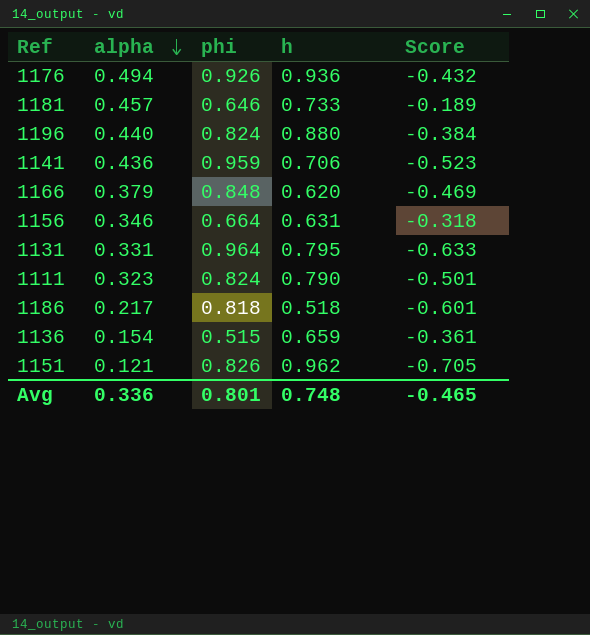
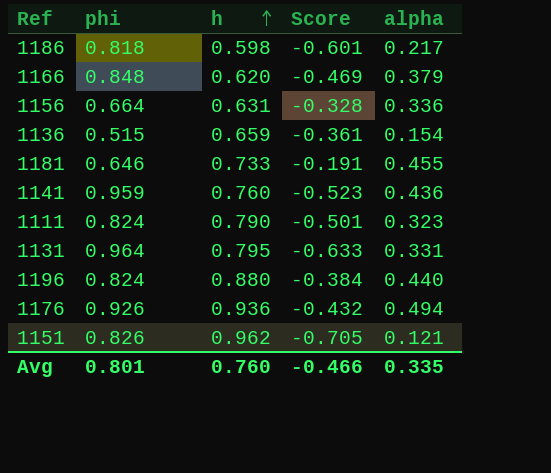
row order: alpha descending -> h ascending
column alpha | position: 2 -> 5
1186 | h: 0.518 -> 0.598
1156 | Score: -0.318 -> -0.328
1156 | alpha: 0.346 -> 0.336
1181 | Score: -0.189 -> -0.191
1181 | alpha: 0.457 -> 0.455
1141 | h: 0.706 -> 0.760
Avg | h: 0.748 -> 0.760
Avg | Score: -0.465 -> -0.466
Avg | alpha: 0.336 -> 0.335

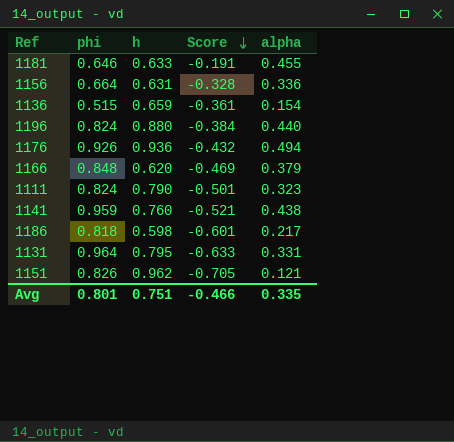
row order: h ascending -> Score descending
1181 | h: 0.733 -> 0.633
1141 | Score: -0.523 -> -0.521
1141 | alpha: 0.436 -> 0.438
Avg | h: 0.760 -> 0.751

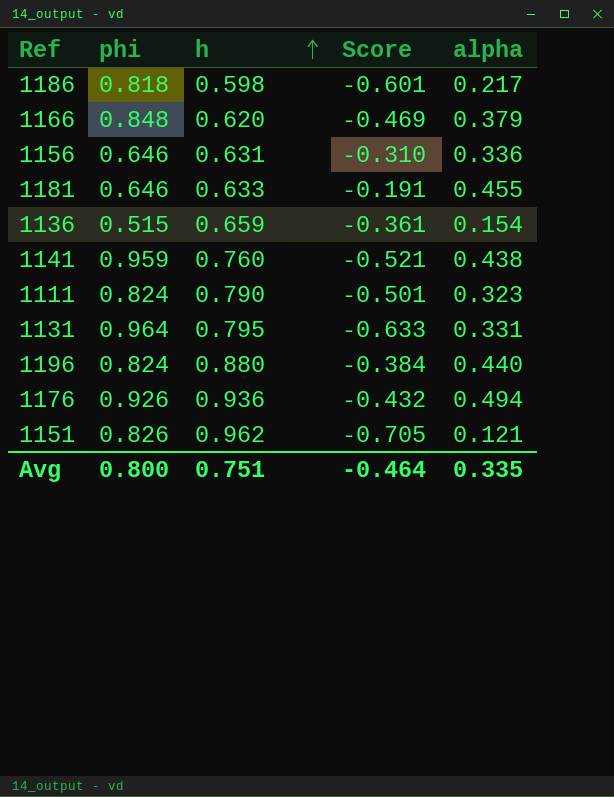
row order: Score descending -> h ascending
1156 | phi: 0.664 -> 0.646
1156 | Score: -0.328 -> -0.310
Avg | phi: 0.801 -> 0.800
Avg | Score: -0.466 -> -0.464

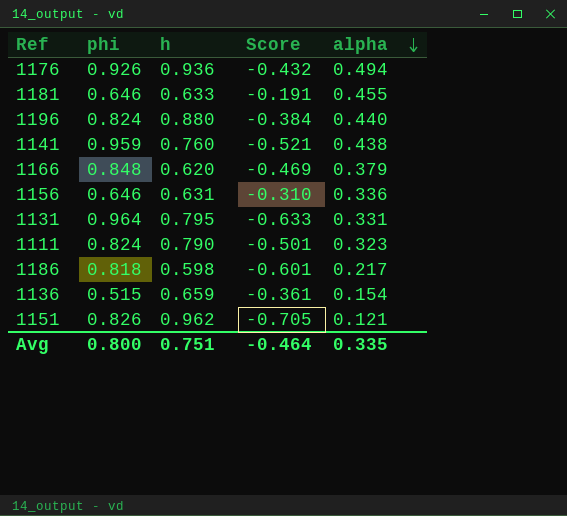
row order: h ascending -> alpha descending

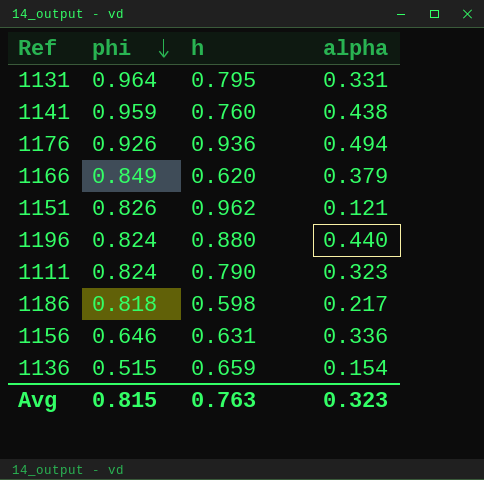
row order: alpha descending -> phi descending
column Score | formula: [alpha] - [phi] -> none
row 1181: 0.646 | 0.633 | -0.191 | 0.455 -> none
1166 | phi: 0.848 -> 0.849
Avg | phi: 0.800 -> 0.815
Avg | h: 0.751 -> 0.763
Avg | alpha: 0.335 -> 0.323

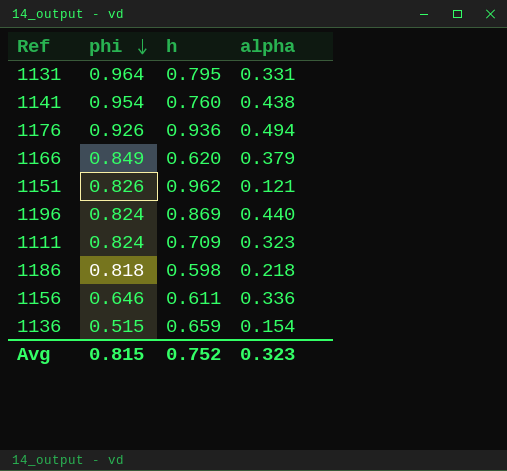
1141 | phi: 0.959 -> 0.954
1196 | h: 0.880 -> 0.869
1111 | h: 0.790 -> 0.709
1186 | alpha: 0.217 -> 0.218
1156 | h: 0.631 -> 0.611
Avg | h: 0.763 -> 0.752

